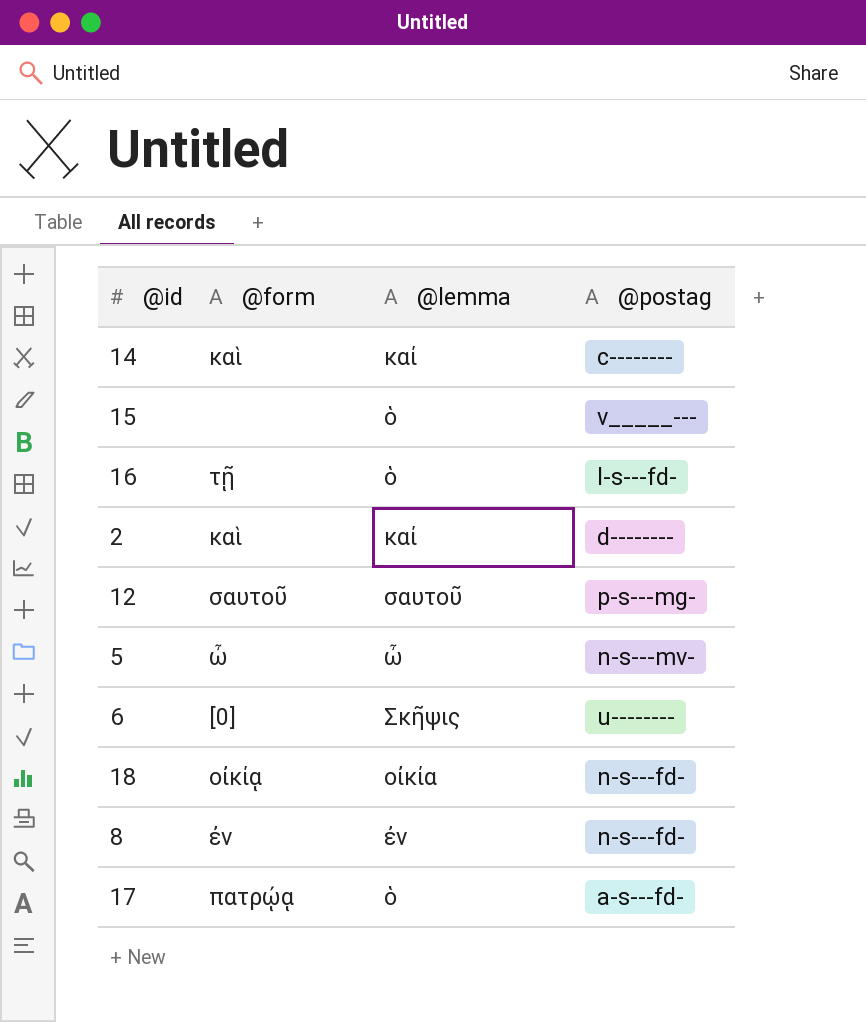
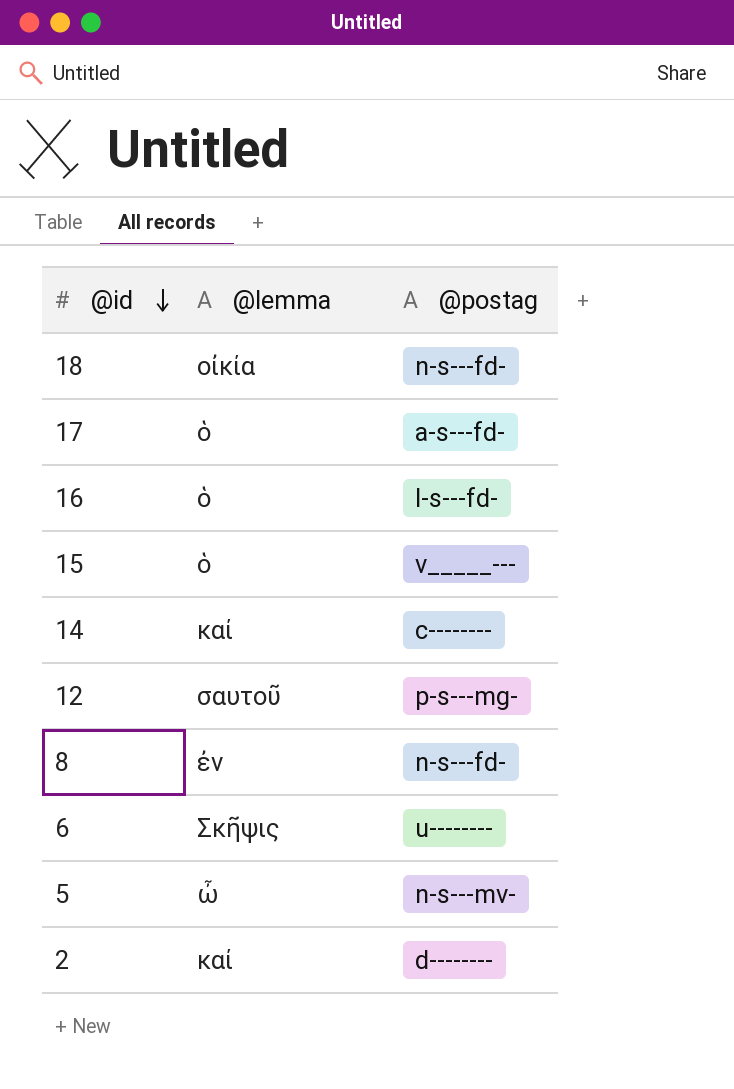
row order: none -> @id descending
column @form | position: 2 -> none

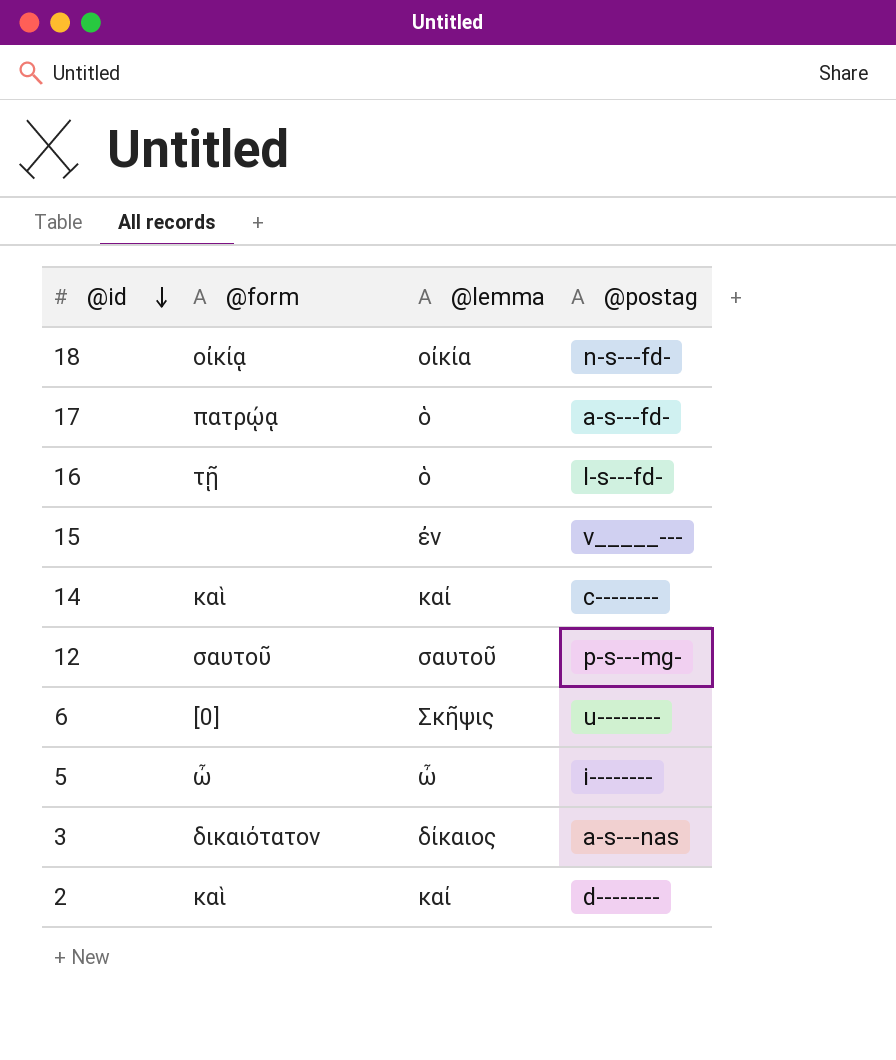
column @form | position: none -> 2
row 8: ἐν | n-s---fd- -> none
15 | @lemma: ὁ -> ἐν
5 | @postag: n-s---mv- -> i--------
row 3: none -> δικαιότατον | δίκαιος | a-s---nas

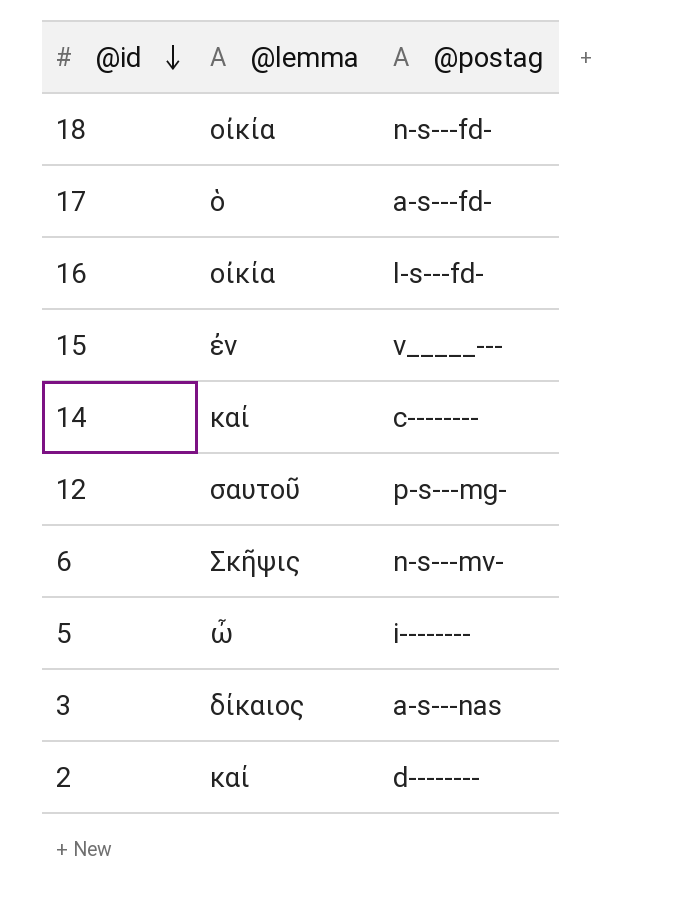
column @form | position: 2 -> none
16 | @lemma: ὁ -> οἰκία
6 | @postag: u-------- -> n-s---mv-

